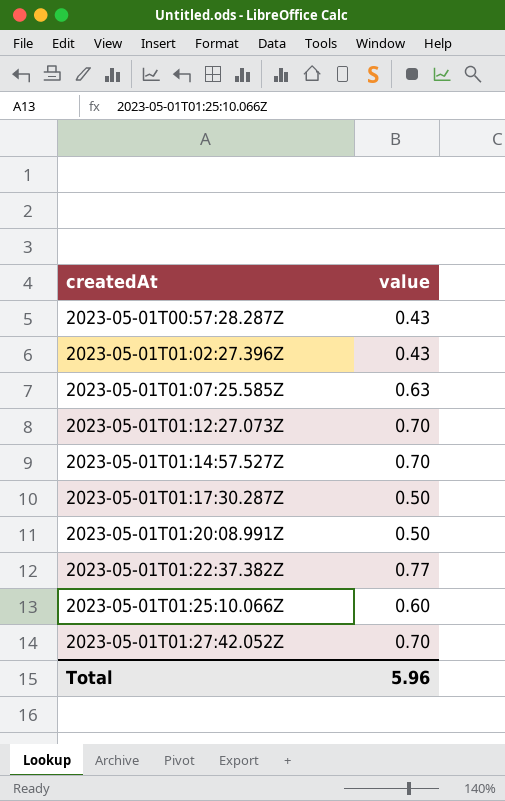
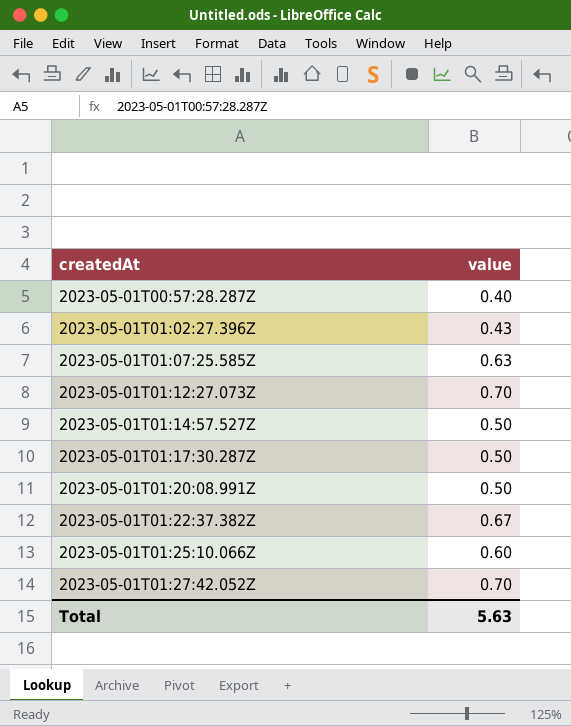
2023-05-01T00:57:28.287Z | value: 0.43 -> 0.40
2023-05-01T01:14:57.527Z | value: 0.70 -> 0.50
2023-05-01T01:22:37.382Z | value: 0.77 -> 0.67
Total | value: 5.96 -> 5.63

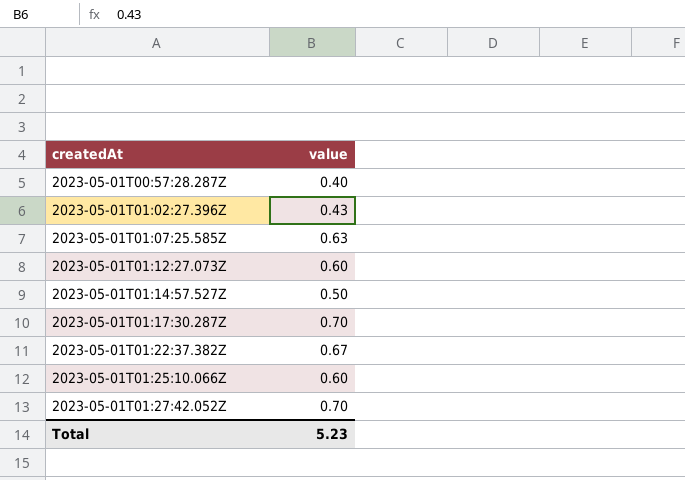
row 2023-05-01T01:20:08.991Z: 0.50 -> none
2023-05-01T01:12:27.073Z | value: 0.70 -> 0.60
2023-05-01T01:17:30.287Z | value: 0.50 -> 0.70
Total | value: 5.63 -> 5.23

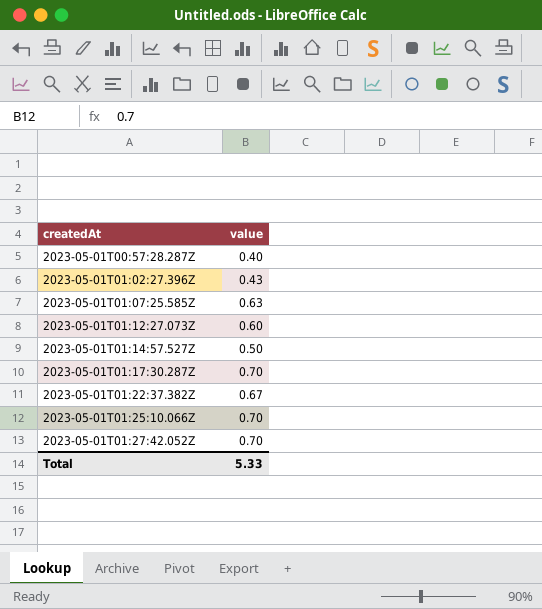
2023-05-01T01:25:10.066Z | value: 0.60 -> 0.70
Total | value: 5.23 -> 5.33

